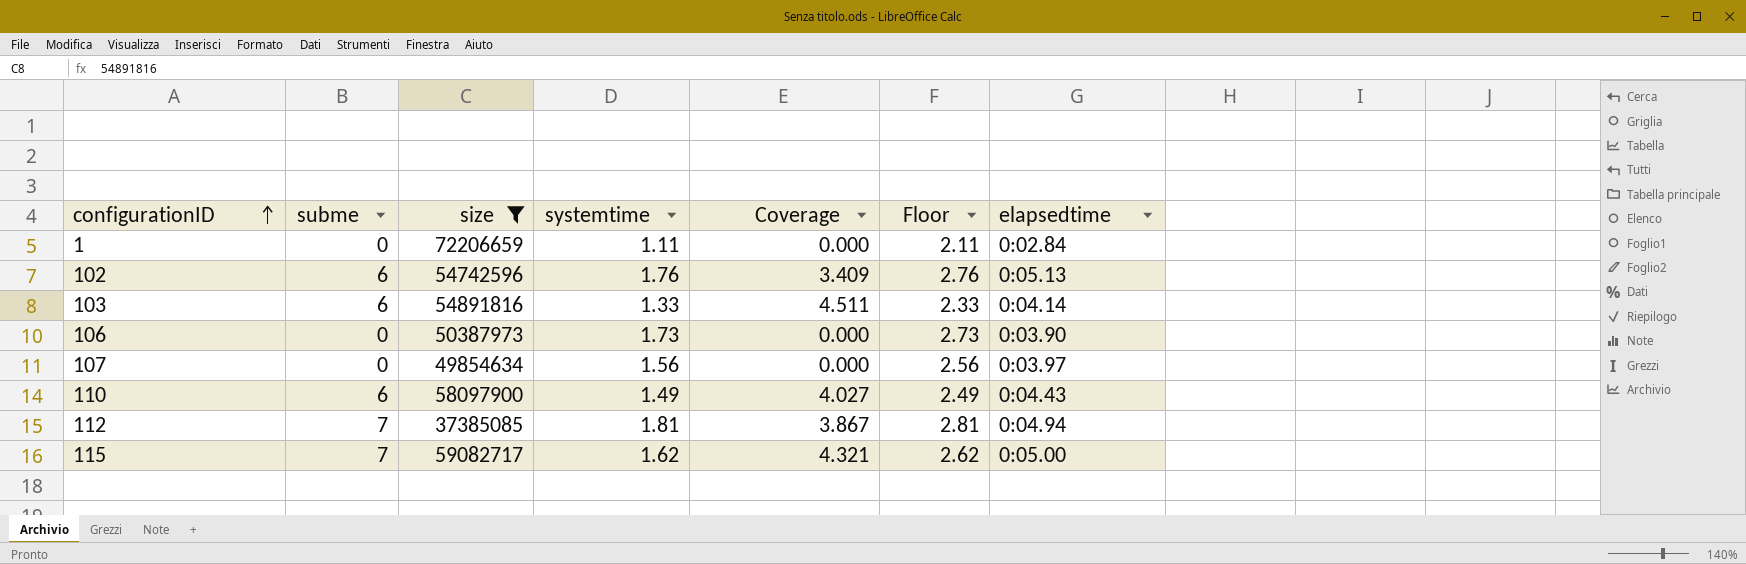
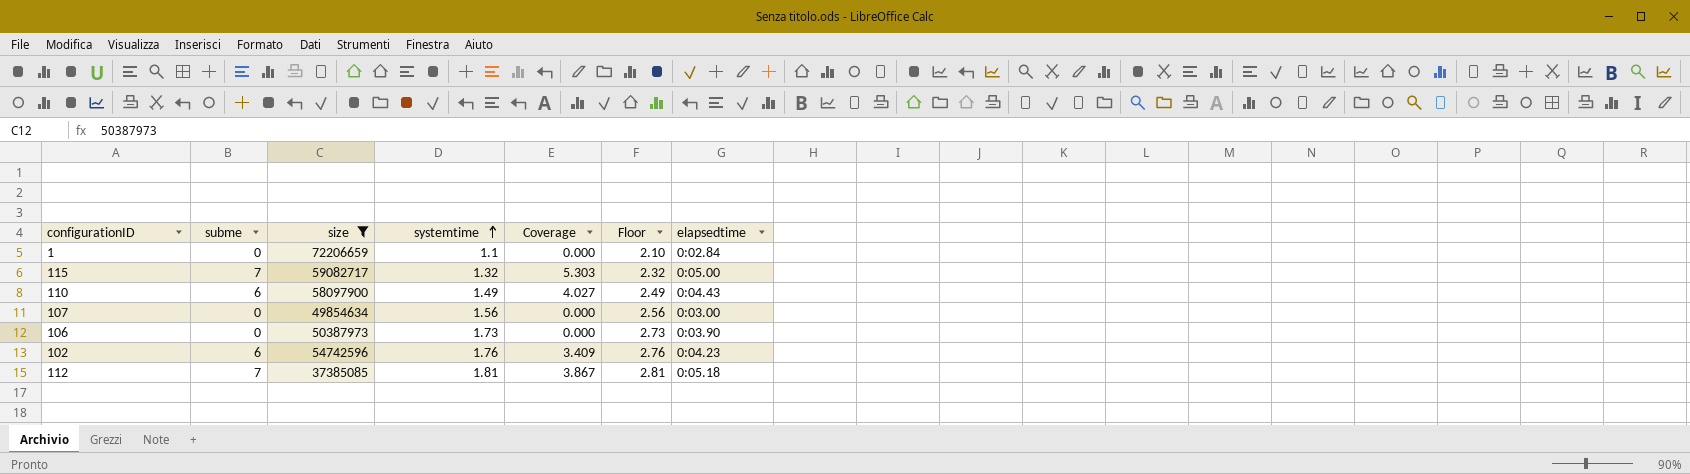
row order: configurationID ascending -> systemtime ascending
row 103: 6 | 54891816 | 1.33 | 4.511 | 2.33 | 0:04.14 -> none
1 | systemtime: 1.11 -> 1.1
1 | Floor: 2.11 -> 2.10
115 | systemtime: 1.62 -> 1.32
115 | Coverage: 4.321 -> 5.303
115 | Floor: 2.62 -> 2.32
107 | elapsedtime: 0:03.97 -> 0:03.00
102 | elapsedtime: 0:05.13 -> 0:04.23
112 | elapsedtime: 0:04.94 -> 0:05.18

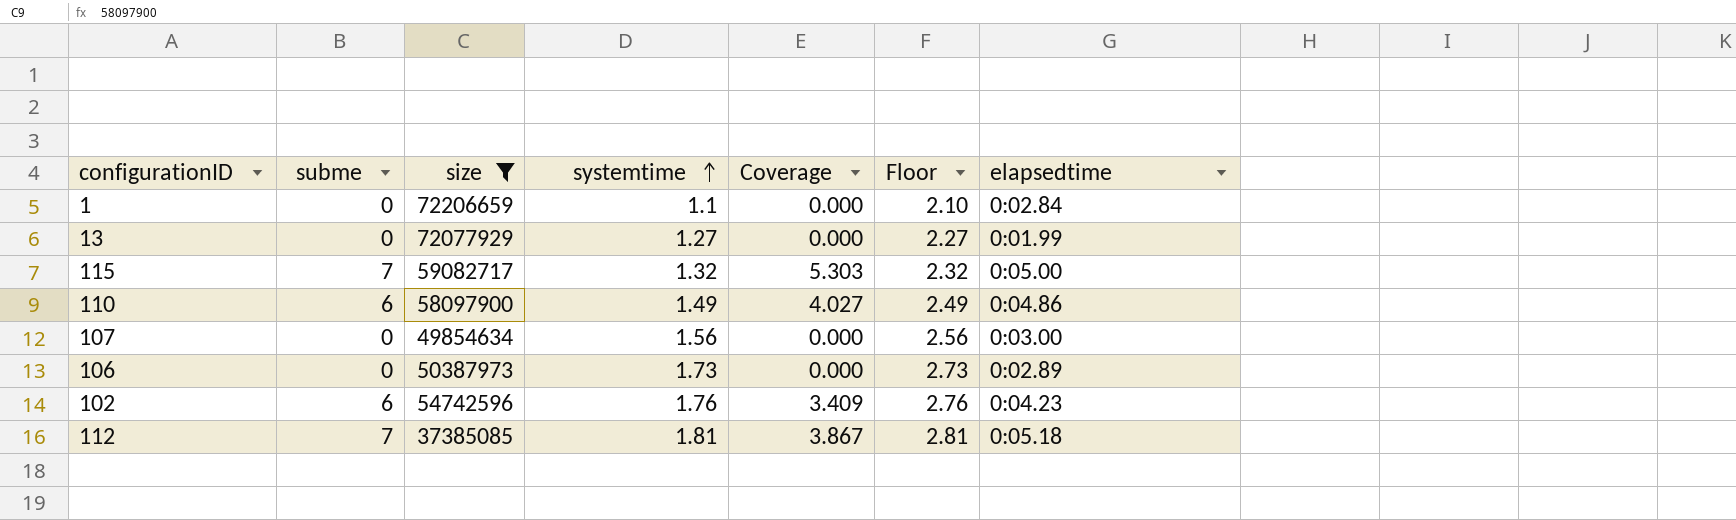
row 13: none -> 0 | 72077929 | 1.27 | 0.000 | 2.27 | 0:01.99
110 | elapsedtime: 0:04.43 -> 0:04.86
106 | elapsedtime: 0:03.90 -> 0:02.89

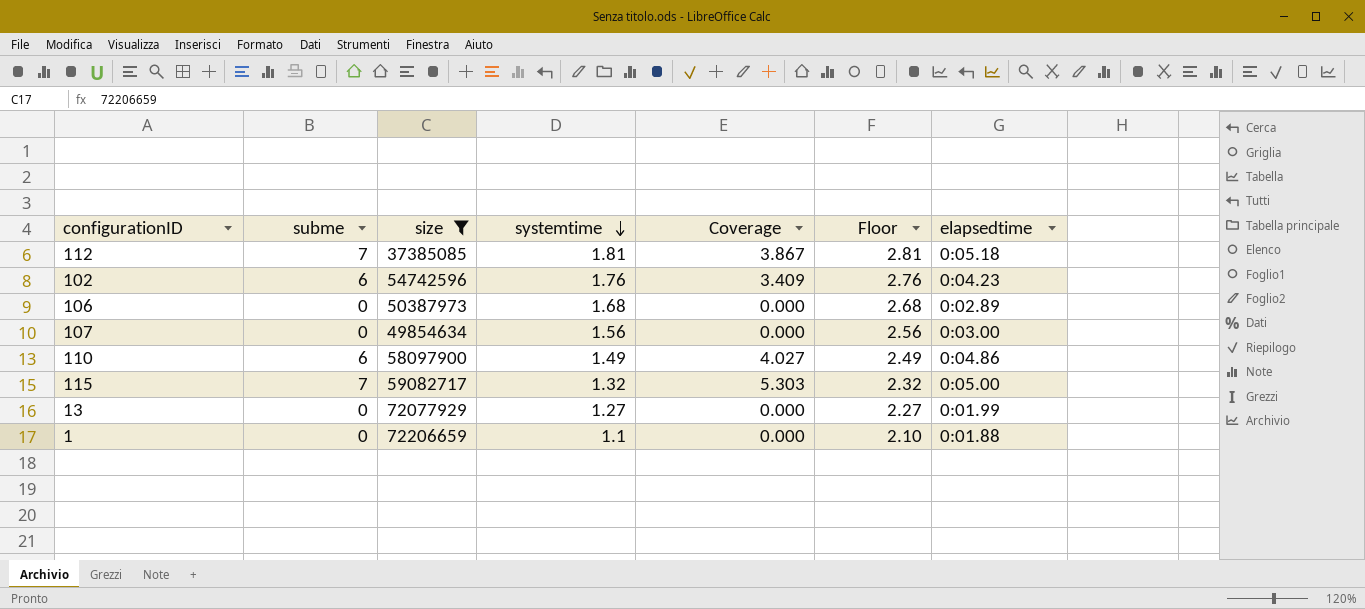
row order: systemtime ascending -> systemtime descending
106 | systemtime: 1.73 -> 1.68
106 | Floor: 2.73 -> 2.68
1 | elapsedtime: 0:02.84 -> 0:01.88

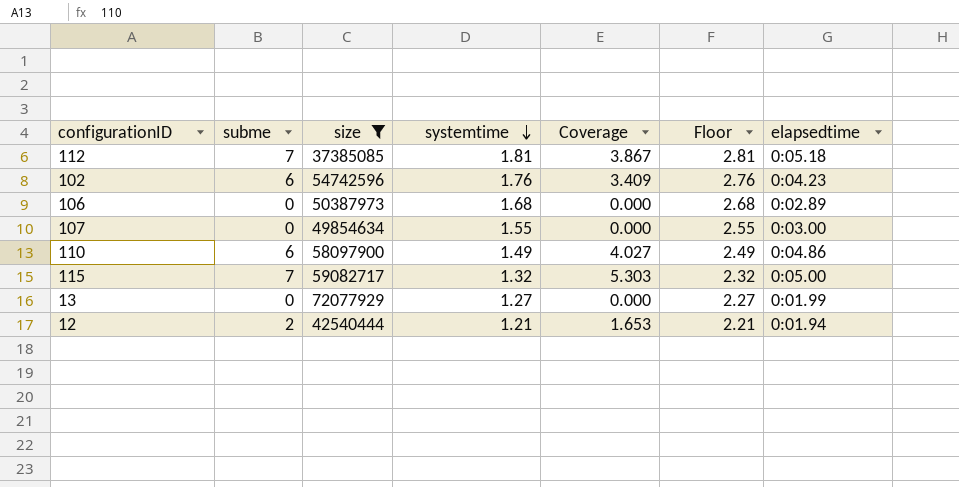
row 1: 0 | 72206659 | 1.1 | 0.000 | 2.10 | 0:01.88 -> none
107 | systemtime: 1.56 -> 1.55
107 | Floor: 2.56 -> 2.55
row 12: none -> 2 | 42540444 | 1.21 | 1.653 | 2.21 | 0:01.94

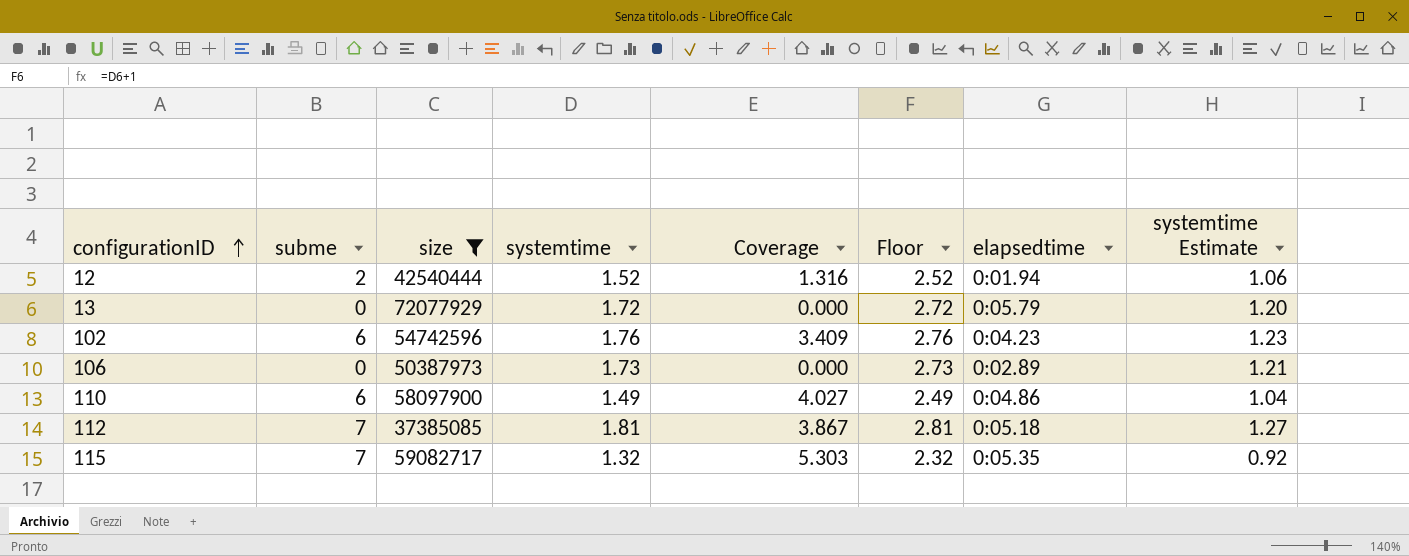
row order: systemtime descending -> configurationID ascending
column systemtime Estimate | formula: none -> [systemtime] * 0.7
row 107: 0 | 49854634 | 1.55 | 0.000 | 2.55 | 0:03.00 -> none
12 | systemtime: 1.21 -> 1.52
12 | Coverage: 1.653 -> 1.316
12 | Floor: 2.21 -> 2.52
13 | systemtime: 1.27 -> 1.72
13 | Floor: 2.27 -> 2.72
13 | elapsedtime: 0:01.99 -> 0:05.79
106 | systemtime: 1.68 -> 1.73
106 | Floor: 2.68 -> 2.73
115 | elapsedtime: 0:05.00 -> 0:05.35

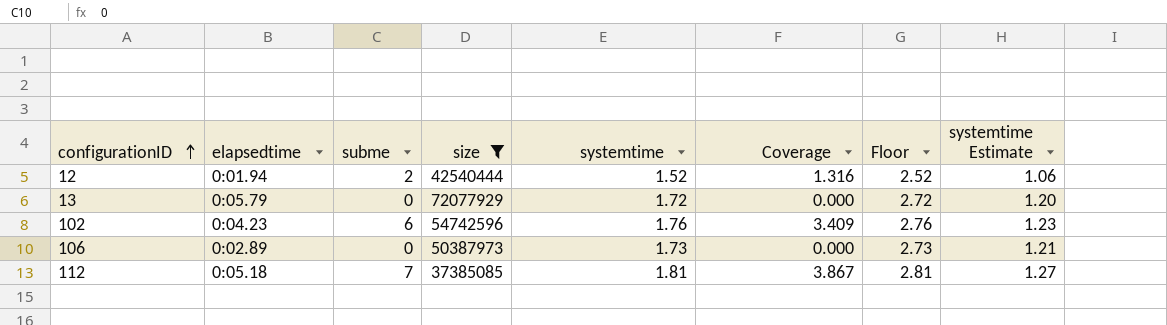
column elapsedtime | position: 7 -> 2
row 110: 6 | 58097900 | 1.49 | 4.027 | 2.49 | 0:04.86 | 1.04 -> none
row 115: 7 | 59082717 | 1.32 | 5.303 | 2.32 | 0:05.35 | 0.92 -> none

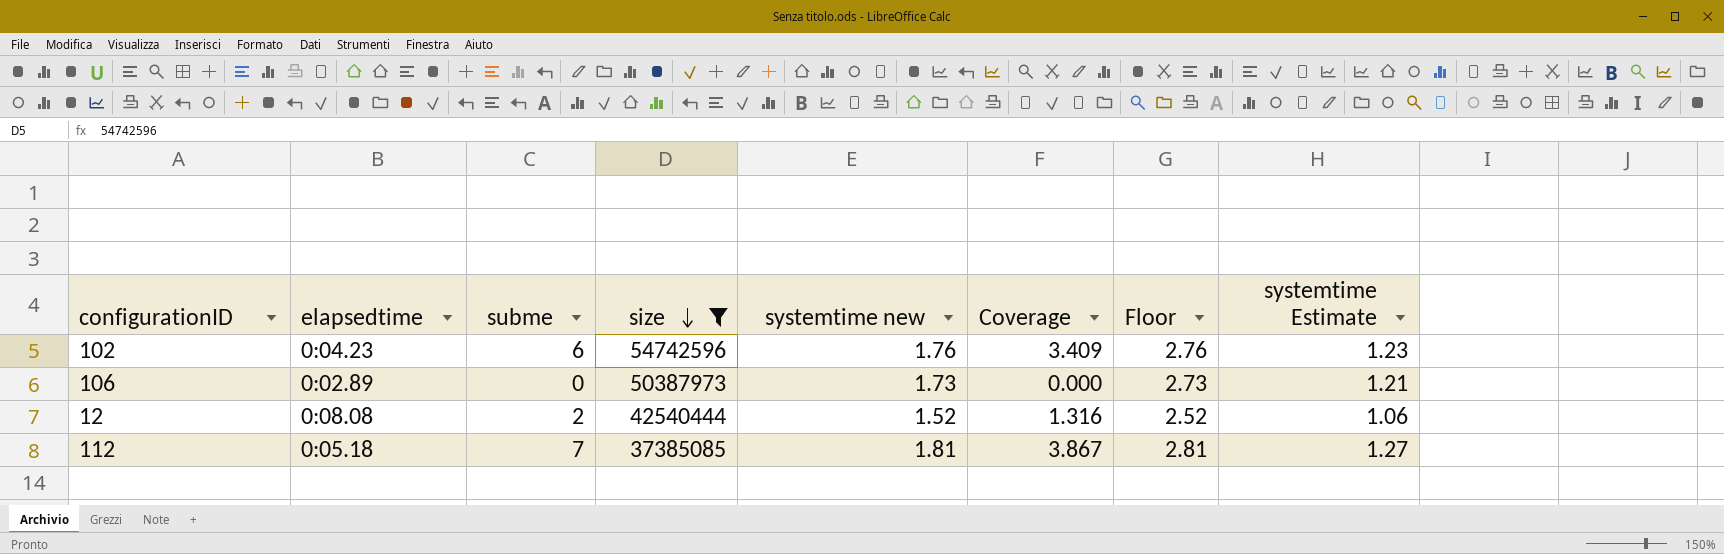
row order: configurationID ascending -> size descending
column name: systemtime -> systemtime new
row 13: 0:05.79 | 0 | 72077929 | 1.72 | 0.000 | 2.72 | 1.20 -> none
12 | elapsedtime: 0:01.94 -> 0:08.08

